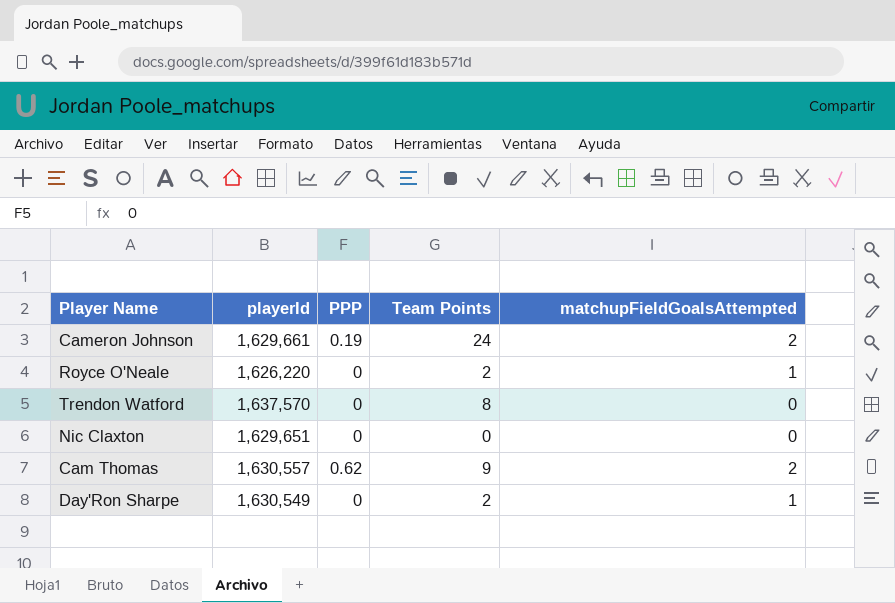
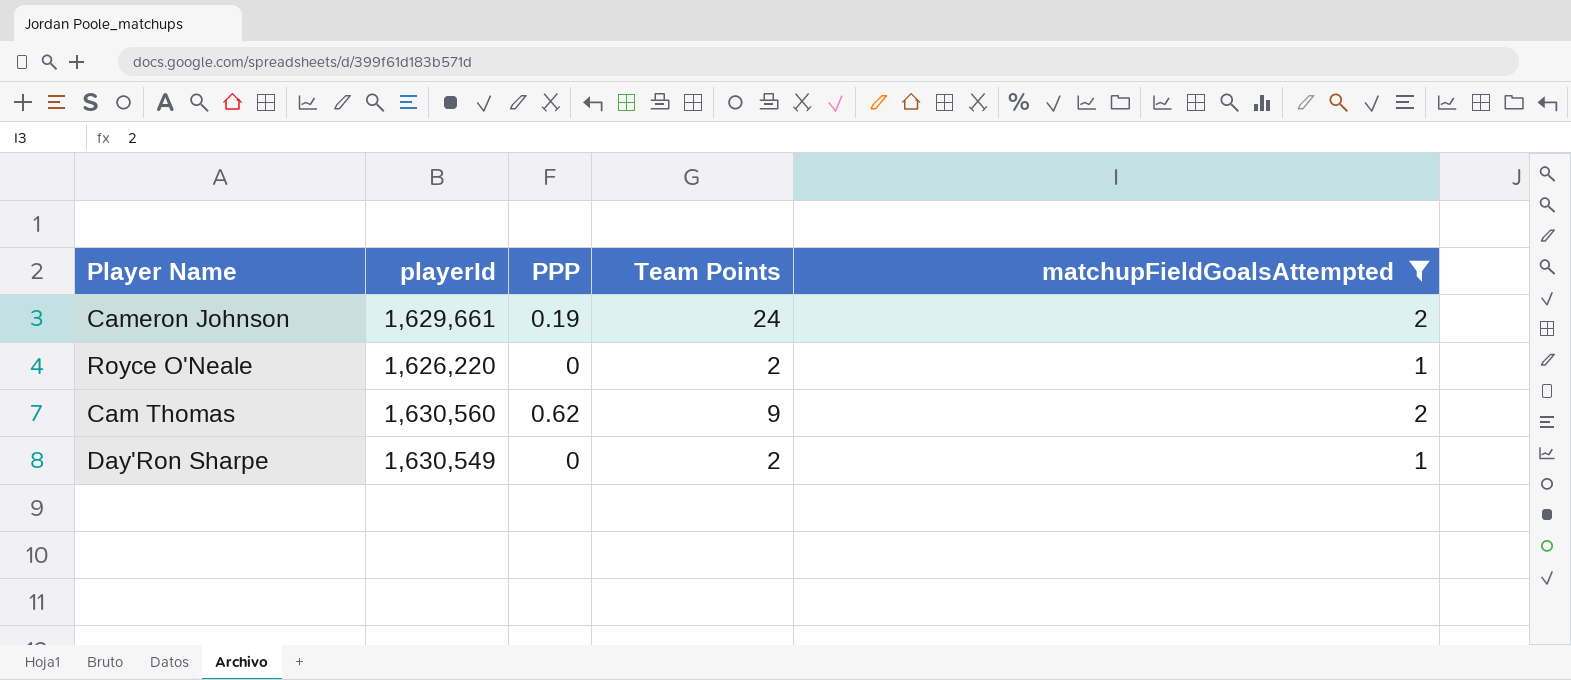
filter: none -> matchupFieldGoalsAttempted != 0
Cam Thomas | playerId: 1,630,557 -> 1,630,560

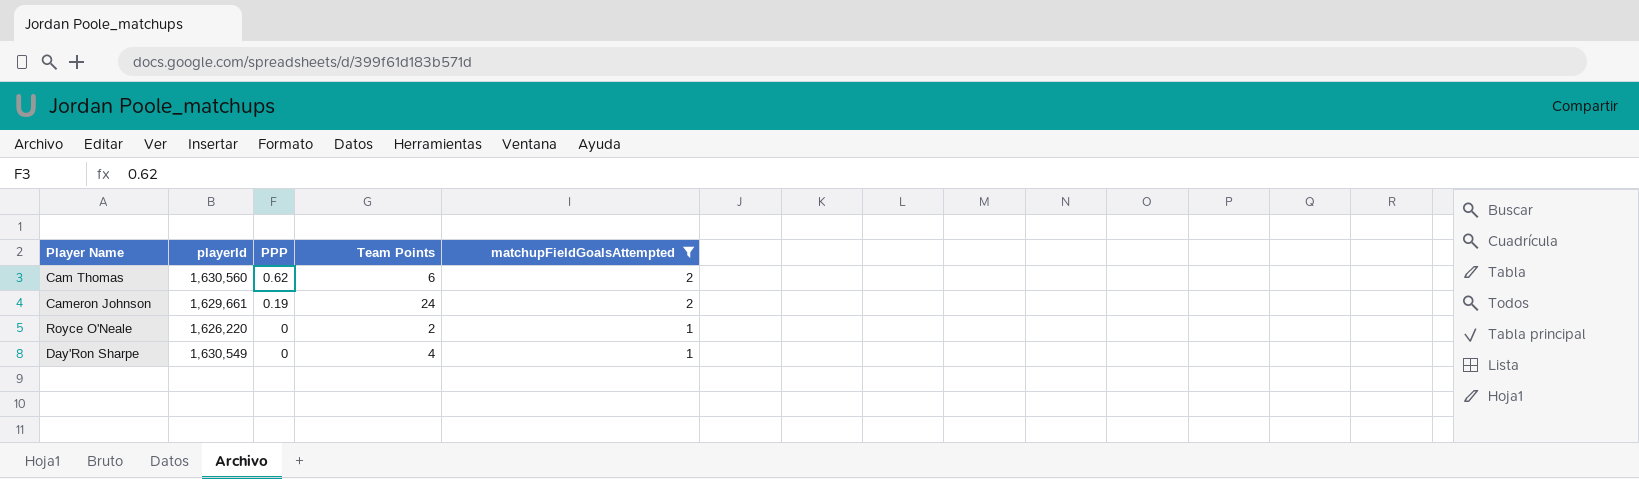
row order: none -> PPP descending
Cam Thomas | Team Points: 9 -> 6
Day'Ron Sharpe | Team Points: 2 -> 4

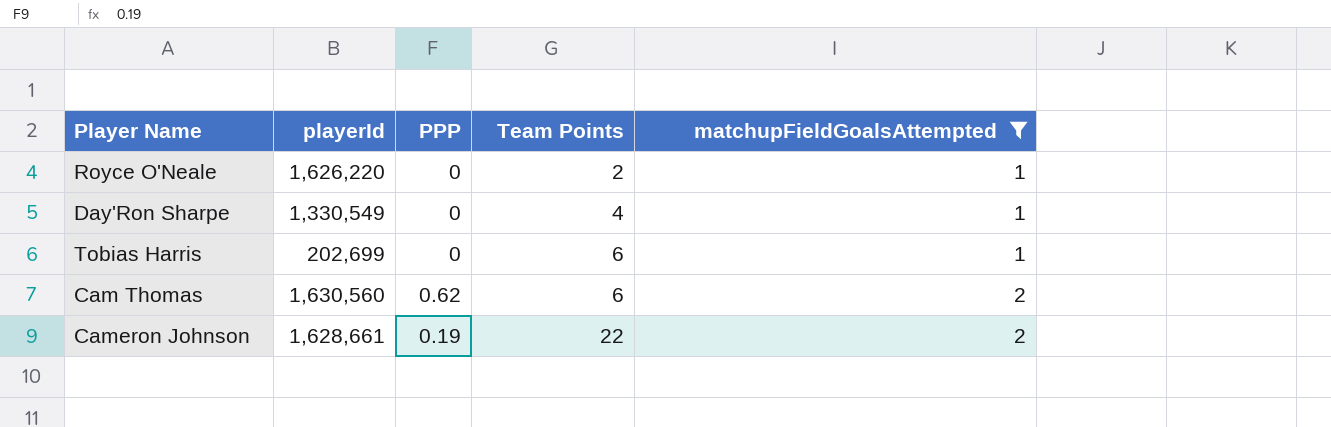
row order: PPP descending -> Team Points ascending
Day'Ron Sharpe | playerId: 1,630,549 -> 1,330,549
row Tobias Harris: none -> 202,699 | 0 | 6 | 1
Cameron Johnson | playerId: 1,629,661 -> 1,628,661
Cameron Johnson | Team Points: 24 -> 22

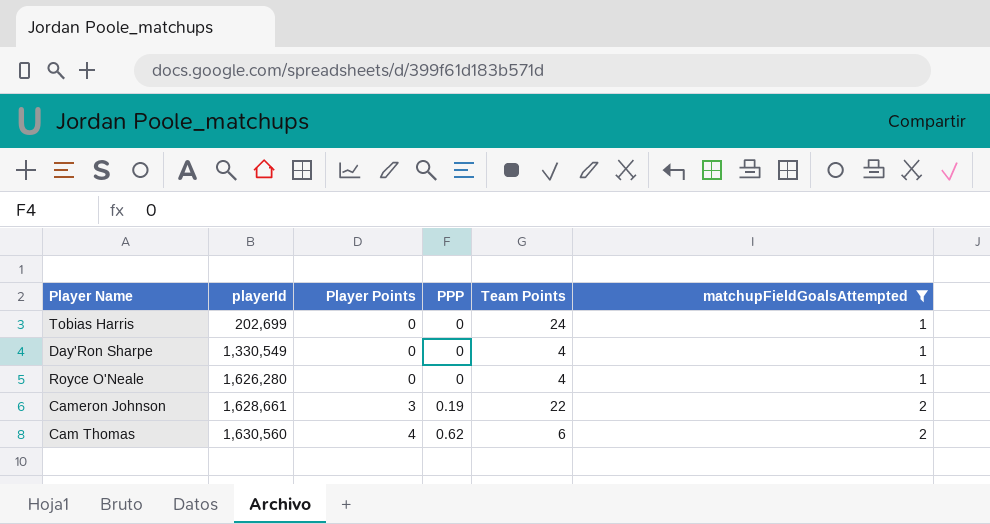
row order: Team Points ascending -> playerId ascending
column Player Points | position: none -> 3
Tobias Harris | Team Points: 6 -> 24
Royce O'Neale | playerId: 1,626,220 -> 1,626,280
Royce O'Neale | Team Points: 2 -> 4

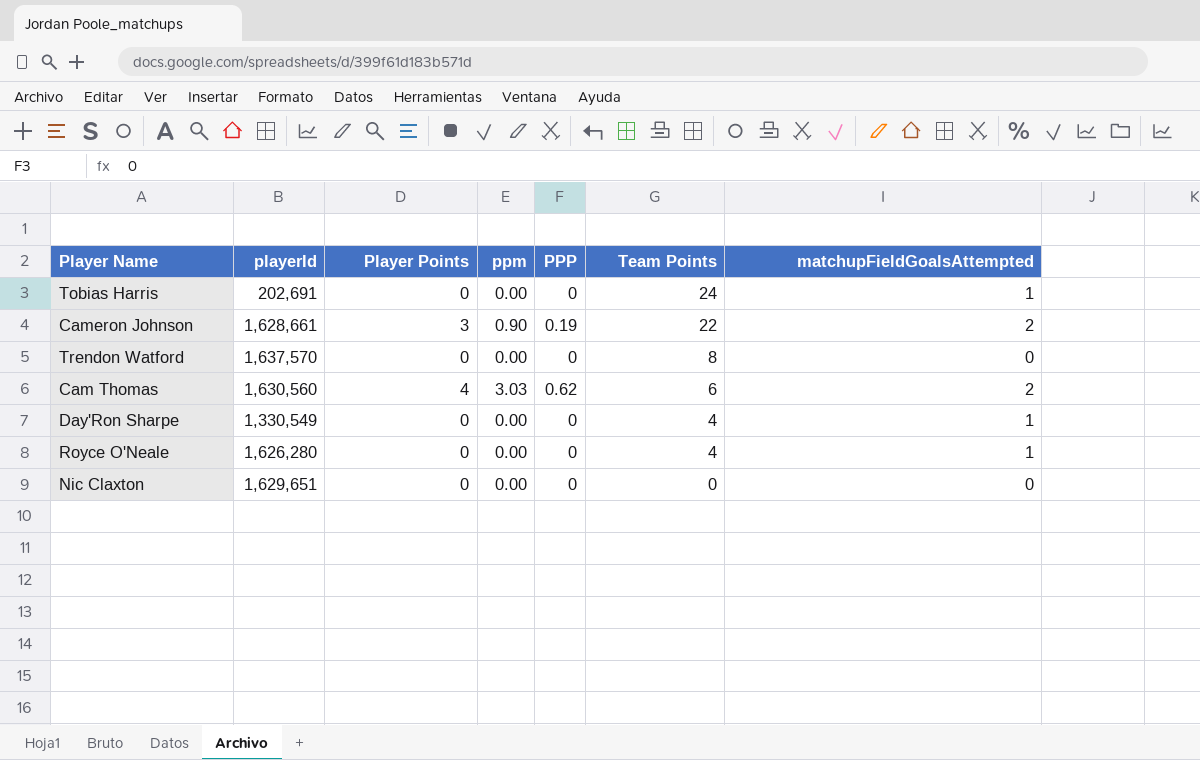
filter: matchupFieldGoalsAttempted != 0 -> none
row order: playerId ascending -> Team Points descending
column ppm | position: none -> 4
Tobias Harris | playerId: 202,699 -> 202,691

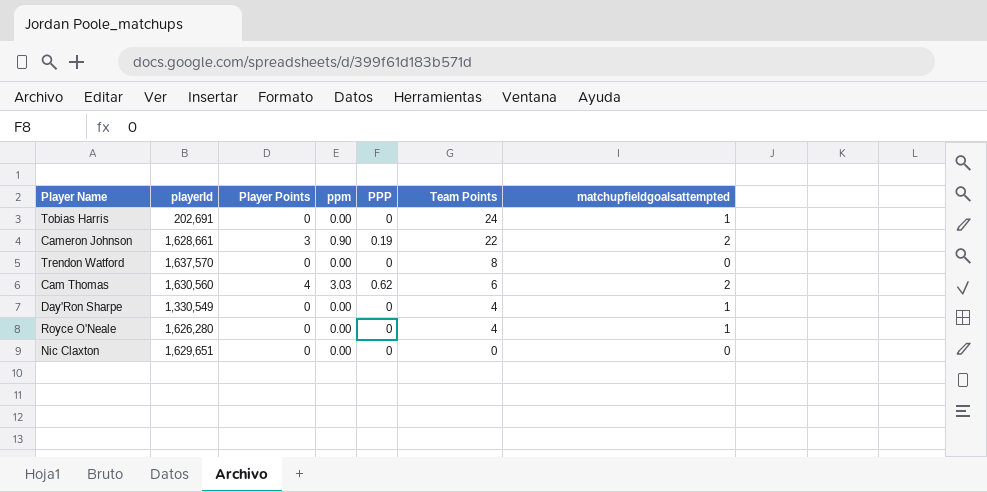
column name: matchupFieldGoalsAttempted -> matchupfieldgoalsattempted

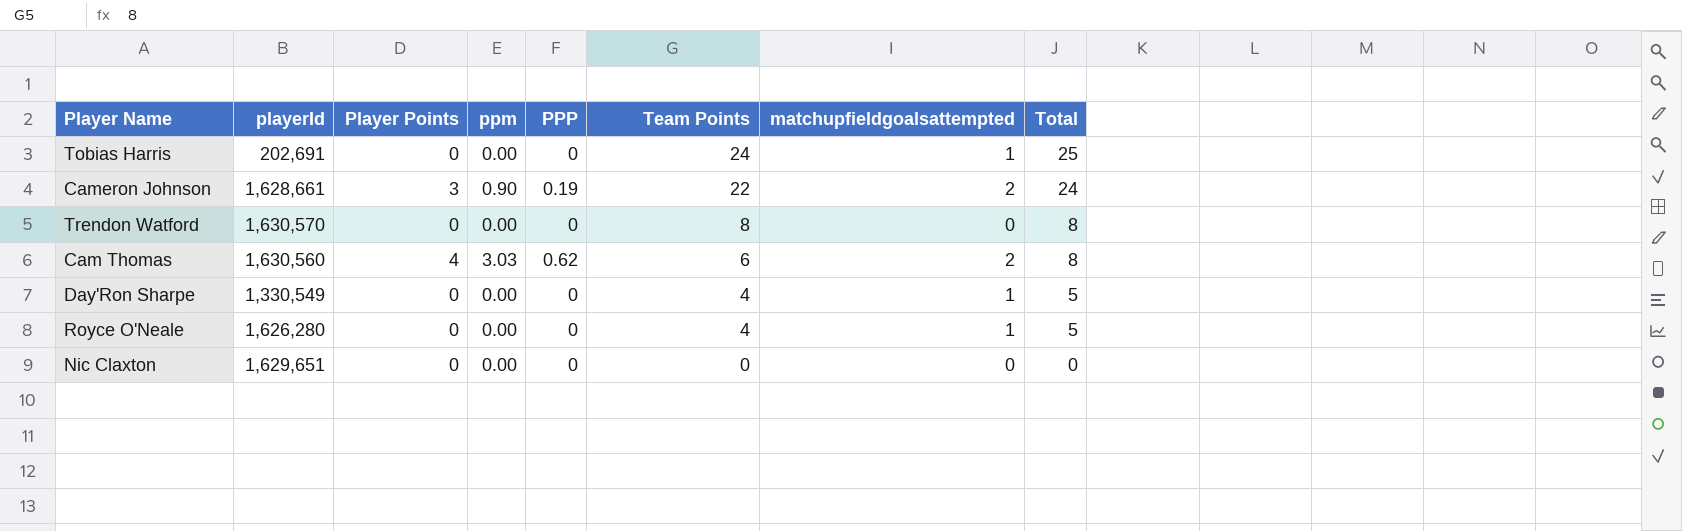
column Total | formula: none -> [Team Points] + [matchupfieldgoalsattempted]
Trendon Watford | playerId: 1,637,570 -> 1,630,570

